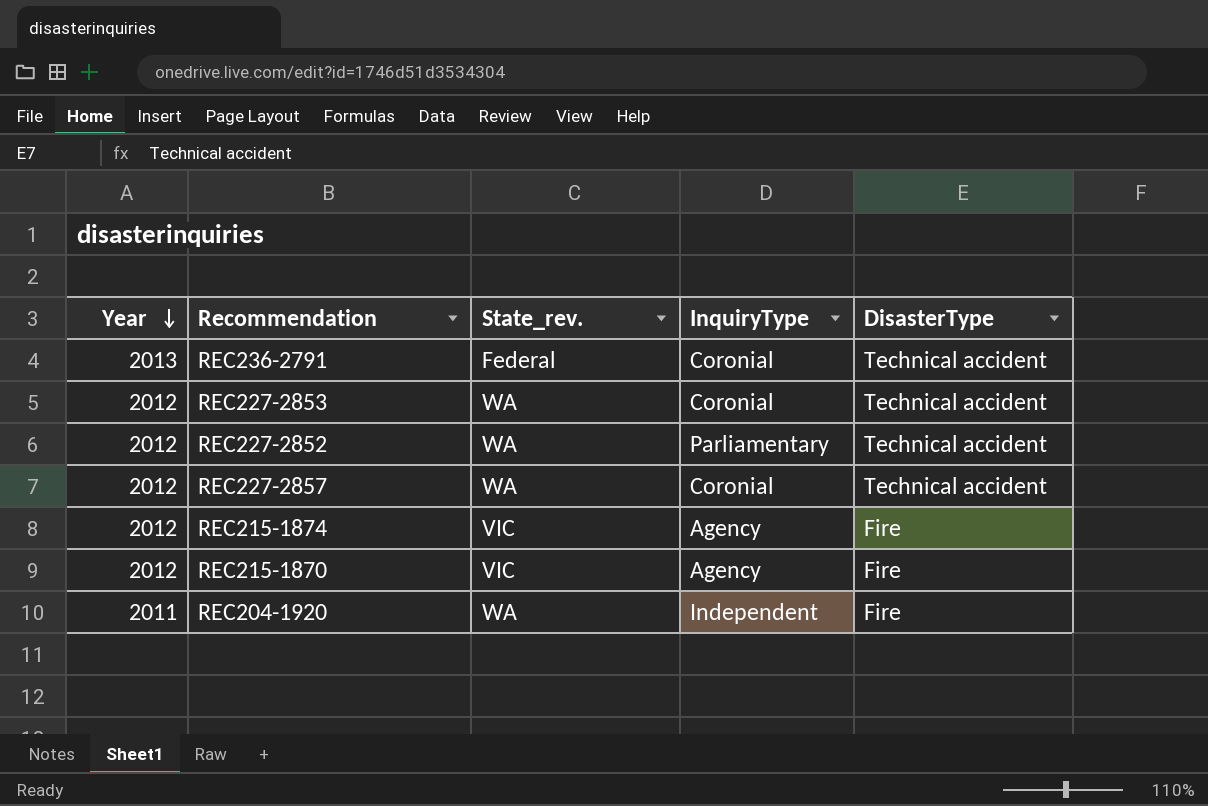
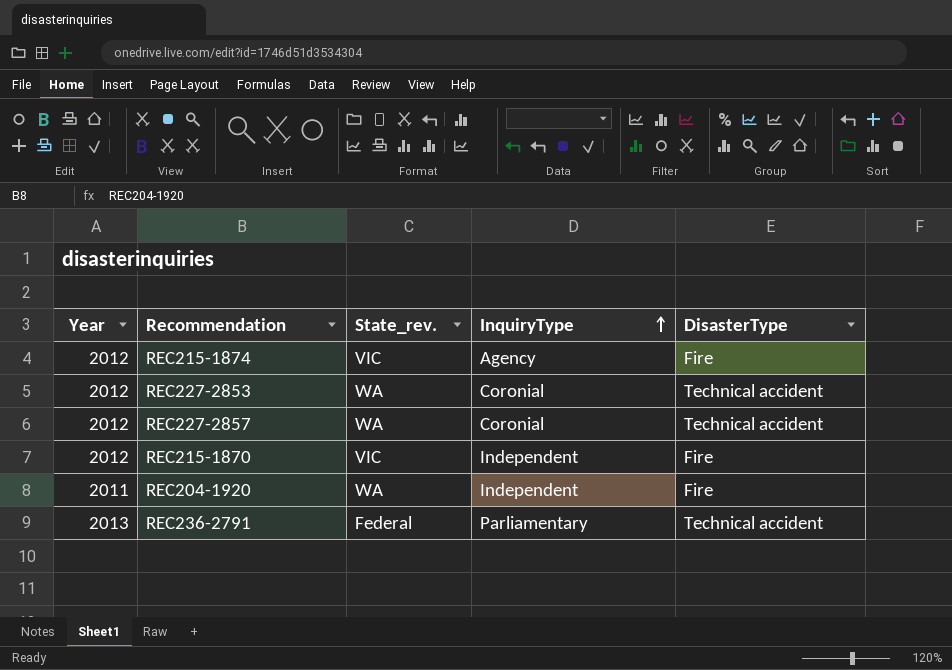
row order: Year descending -> InquiryType ascending
row REC227-2852: 2012 | WA | Parliamentary | Technical accident -> none
REC215-1870 | InquiryType: Agency -> Independent
REC236-2791 | InquiryType: Coronial -> Parliamentary

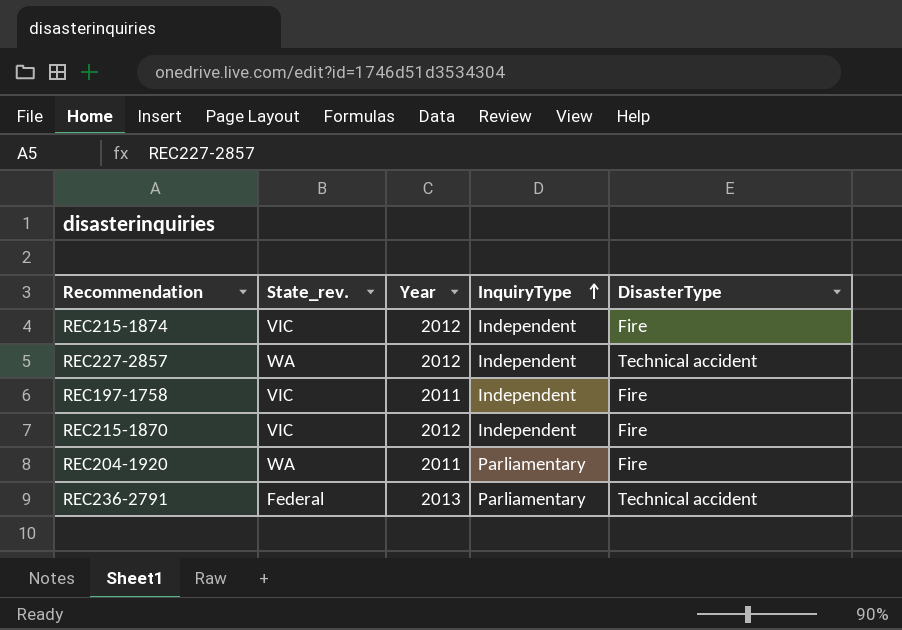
column Year | position: 1 -> 3
row REC227-2853: 2012 | WA | Coronial | Technical accident -> none
REC215-1874 | InquiryType: Agency -> Independent
REC227-2857 | InquiryType: Coronial -> Independent
row REC197-1758: none -> VIC | 2011 | Independent | Fire
REC204-1920 | InquiryType: Independent -> Parliamentary

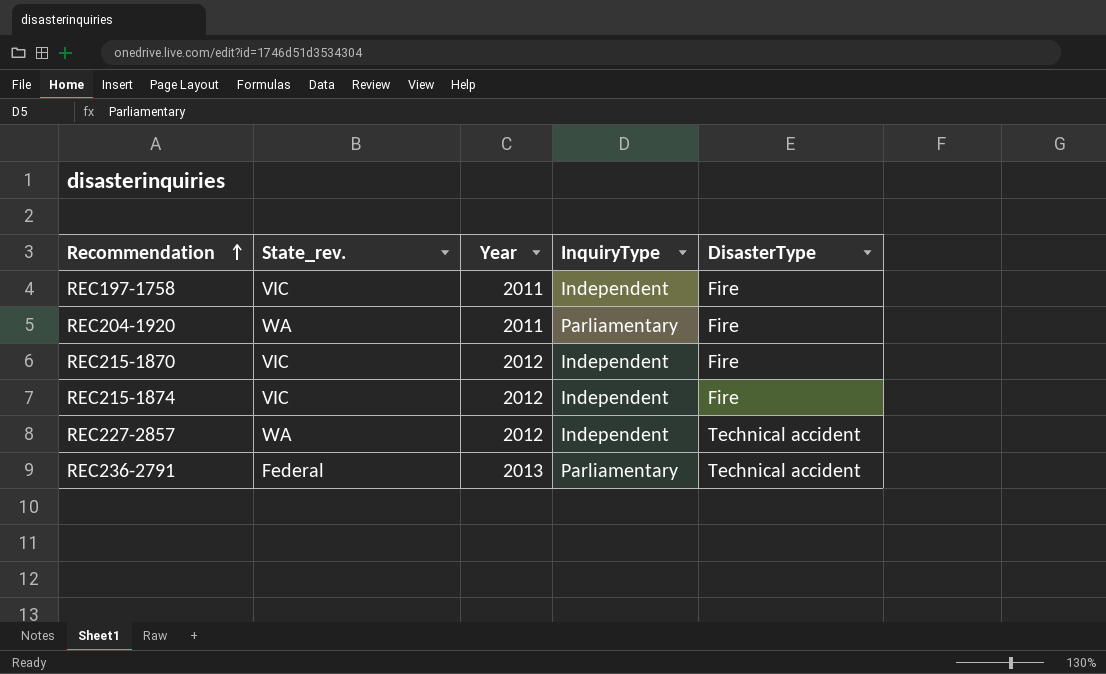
row order: InquiryType ascending -> Recommendation ascending

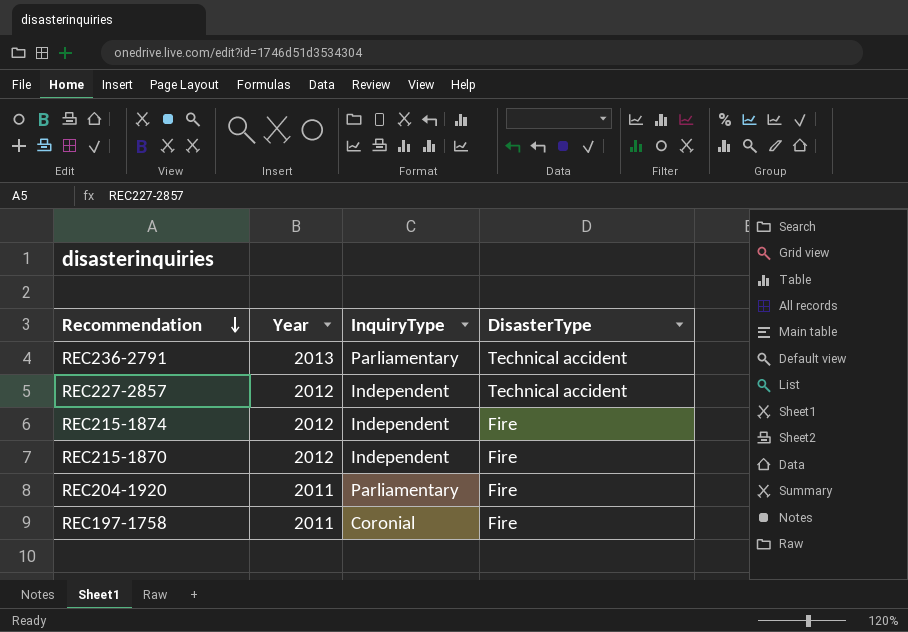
row order: Recommendation ascending -> Recommendation descending
column State_rev. | position: 2 -> none
REC197-1758 | InquiryType: Independent -> Coronial

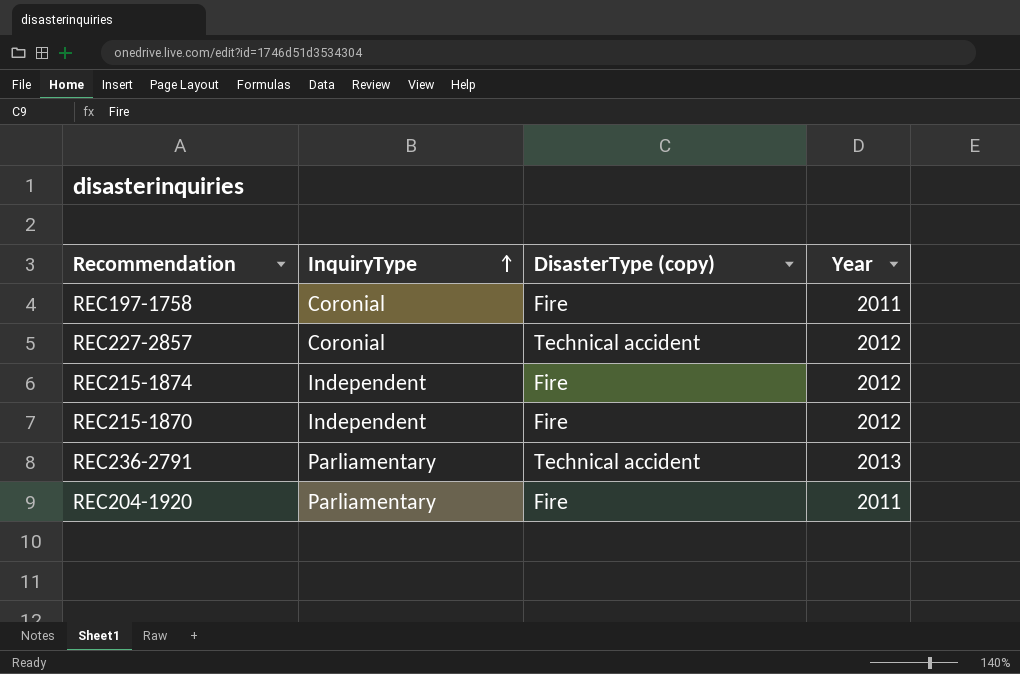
row order: Recommendation descending -> InquiryType ascending
column name: DisasterType -> DisasterType (copy)
column Year | position: 2 -> 4
REC227-2857 | InquiryType: Independent -> Coronial

